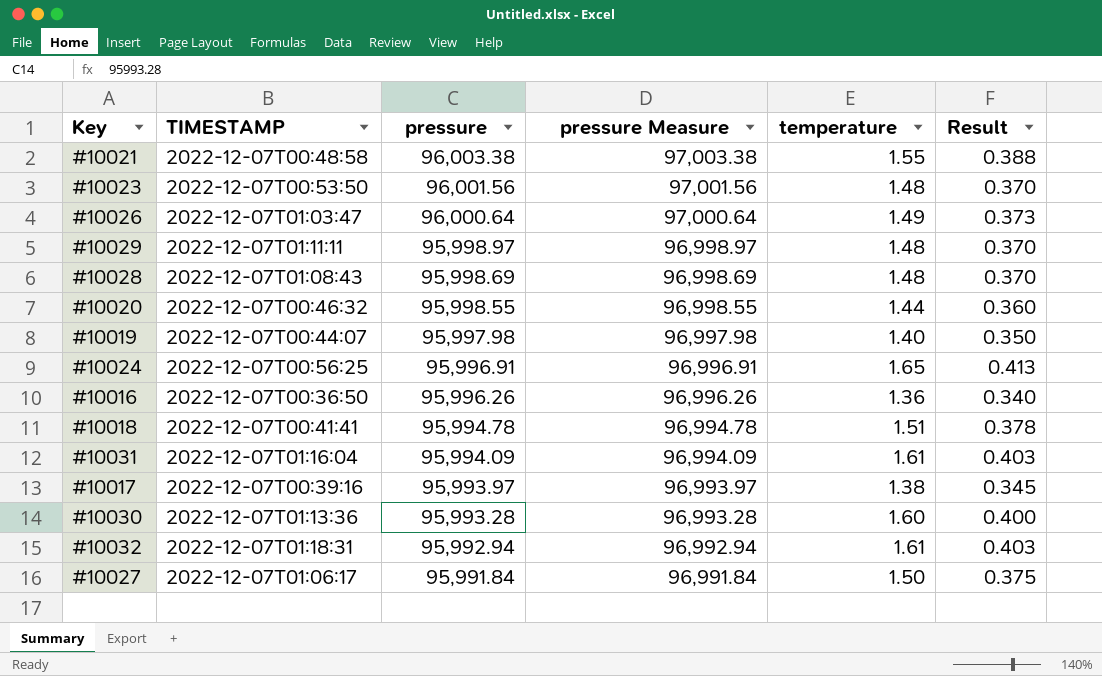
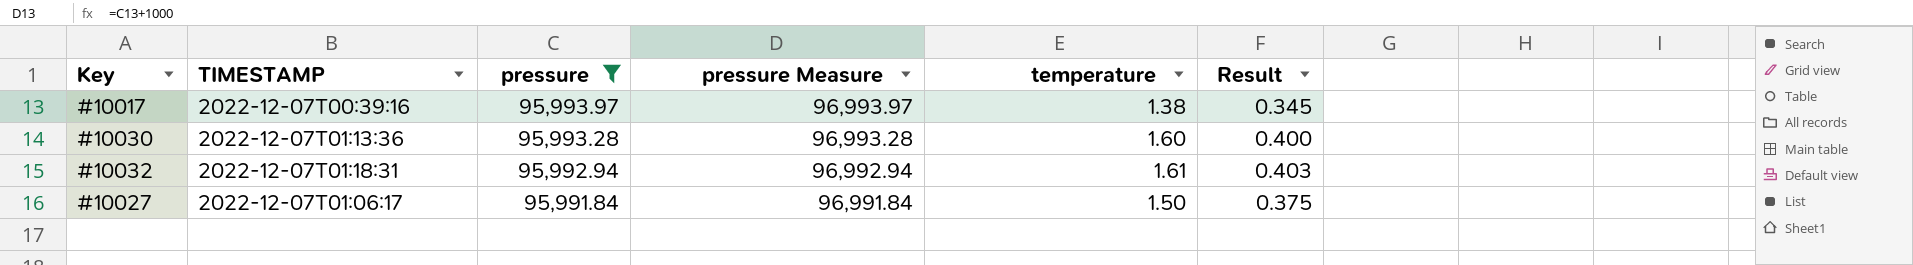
filter: none -> pressure <= 95,993.97

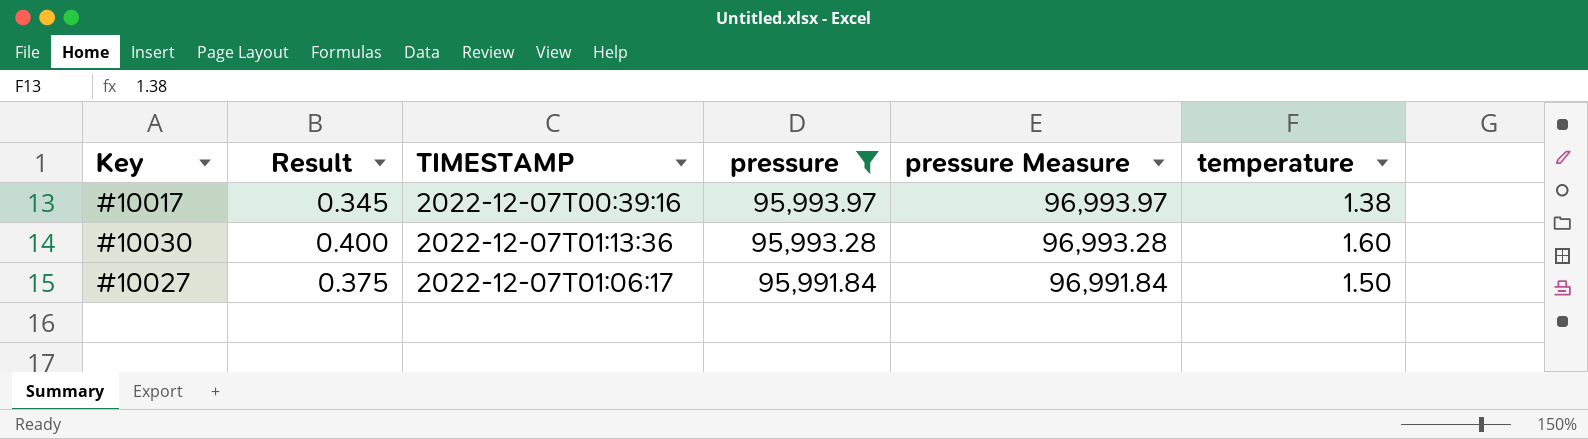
column Result | position: 6 -> 2
row #10032: 2022-12-07T01:18:31 | 95,992.94 | 96,992.94 | 1.61 | 0.403 -> none

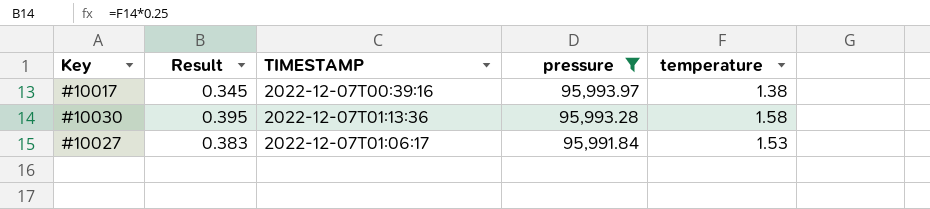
column pressure Measure | formula: [pressure] + 1000 -> none
#10030 | Result: 0.400 -> 0.395
#10030 | temperature: 1.60 -> 1.58
#10027 | Result: 0.375 -> 0.383
#10027 | temperature: 1.50 -> 1.53

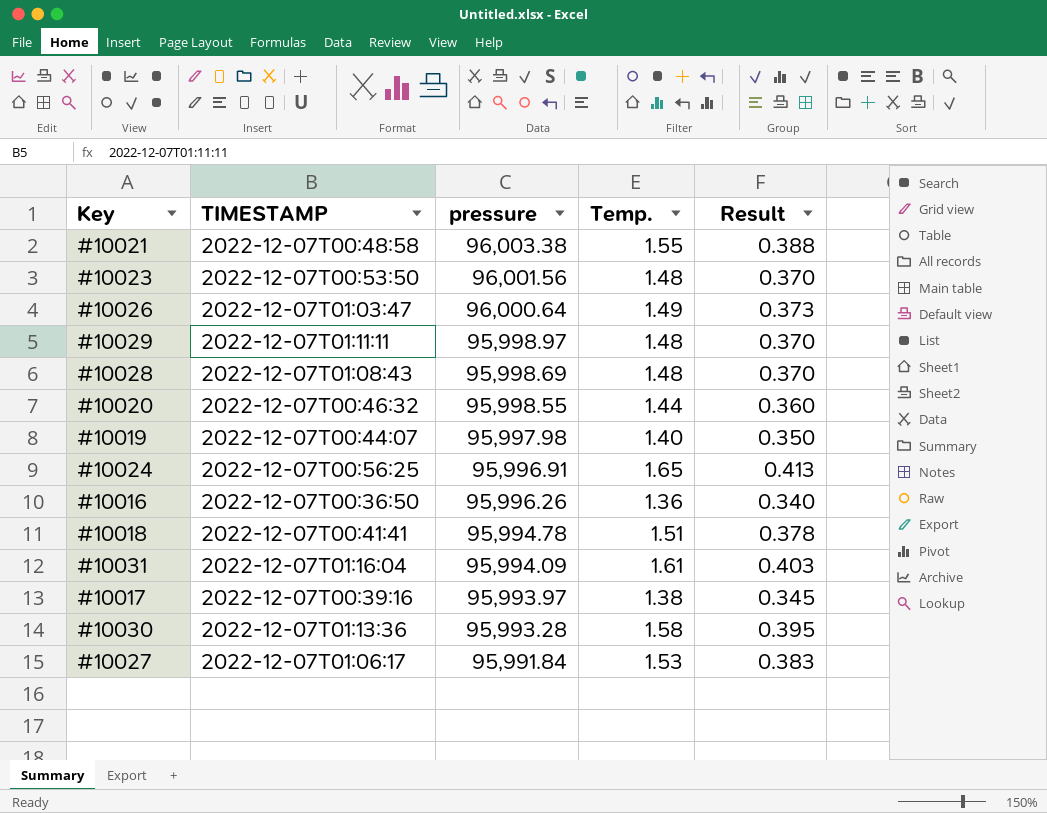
filter: pressure <= 95,993.97 -> none
column name: temperature -> Temp.
column Result | position: 2 -> 5

